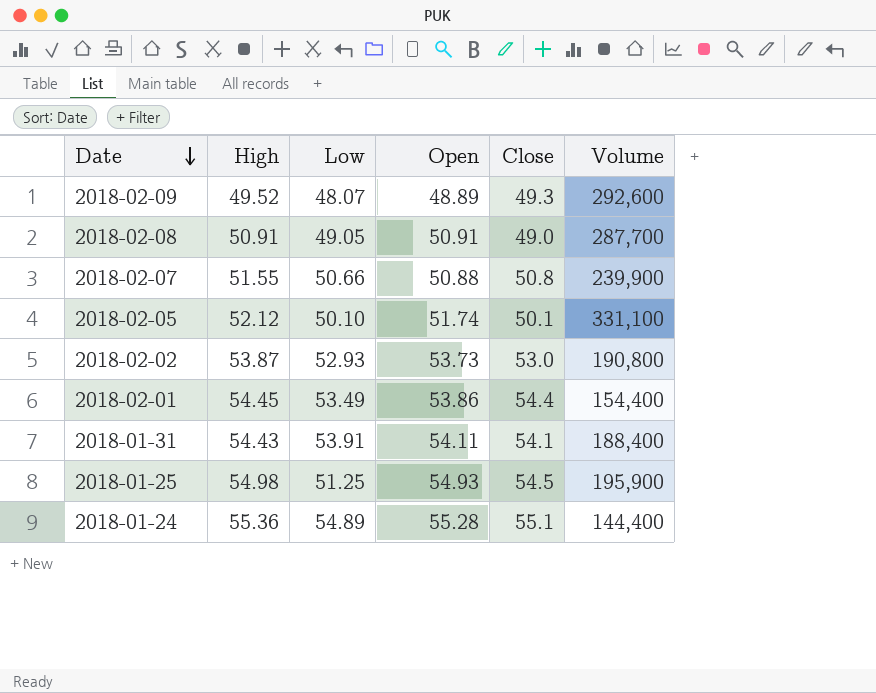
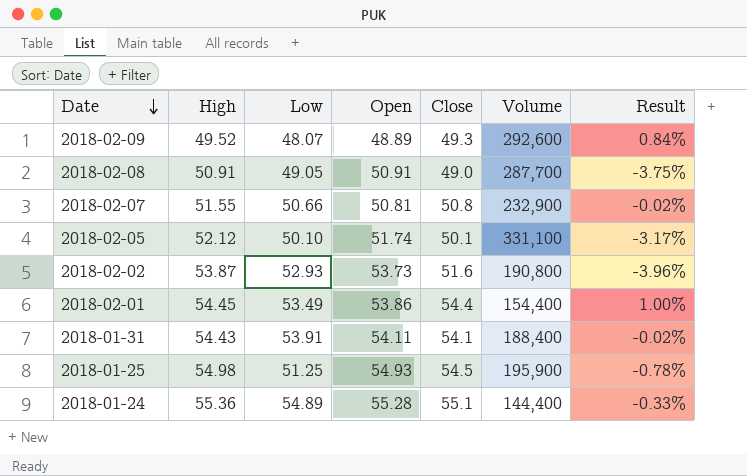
column Result | formula: none -> ([Close] - [Open]) / [Open]
2018-02-07 | Open: 50.88 -> 50.81
2018-02-07 | Volume: 239,900 -> 232,900
2018-02-02 | Close: 53.0 -> 51.6

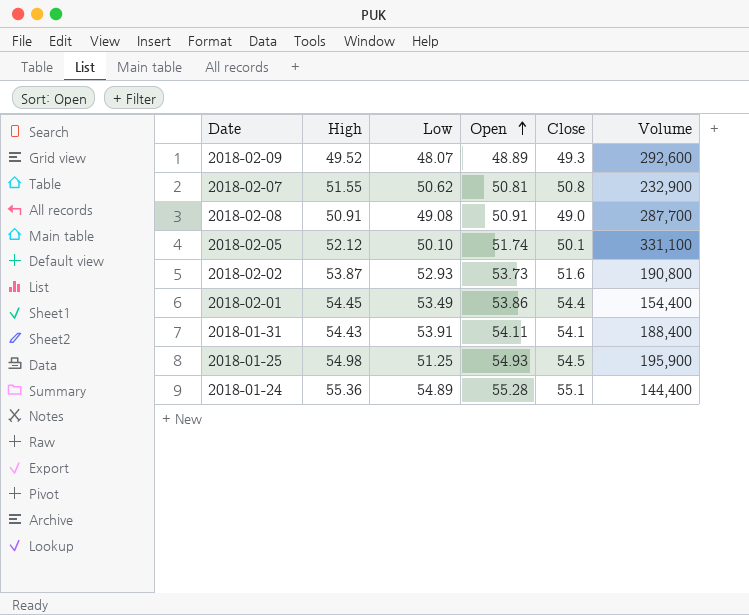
row order: Date descending -> Open ascending
column Result | formula: ([Close] - [Open]) / [Open] -> none
2018-02-07 | Low: 50.66 -> 50.62
2018-02-08 | Low: 49.05 -> 49.08

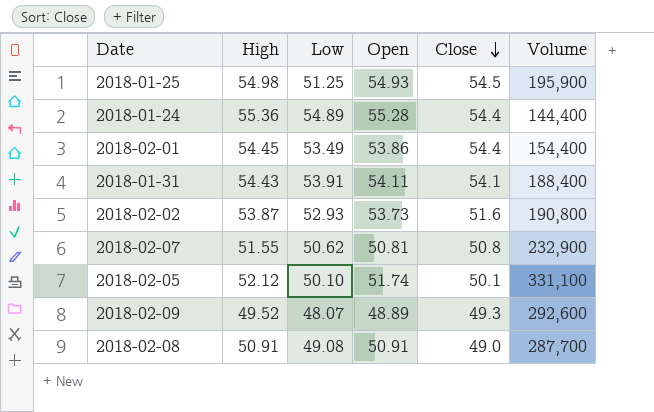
row order: Open ascending -> Close descending
2018-01-24 | Close: 55.1 -> 54.4

